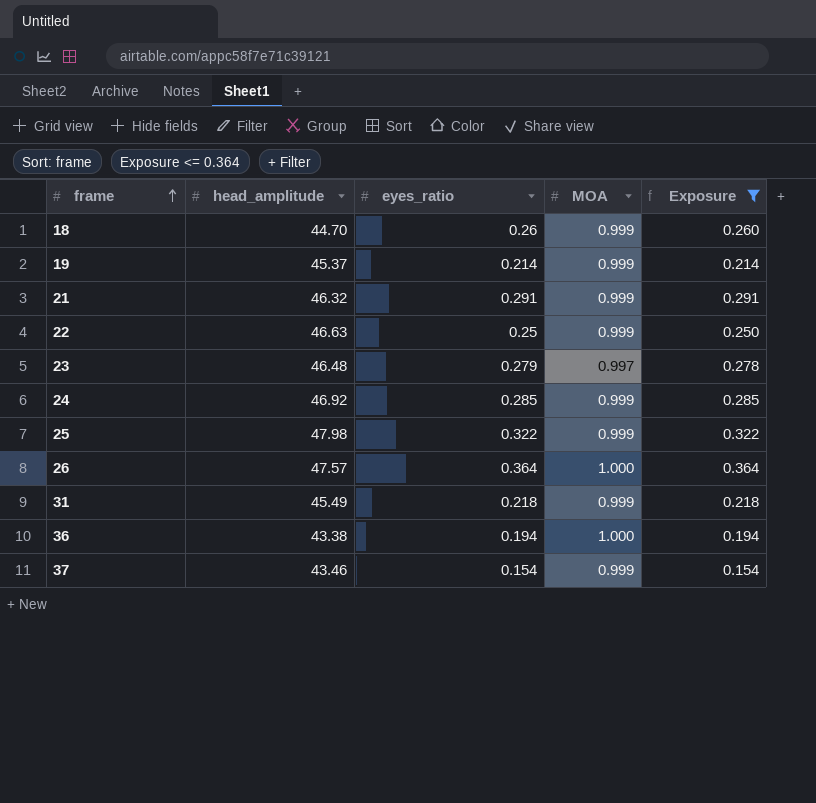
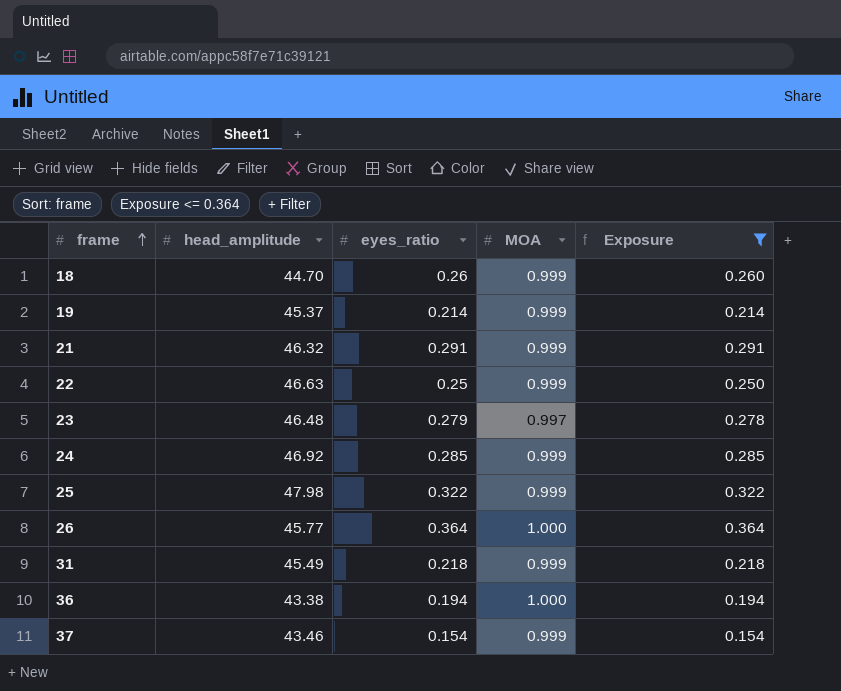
26 | head_amplitude: 47.57 -> 45.77

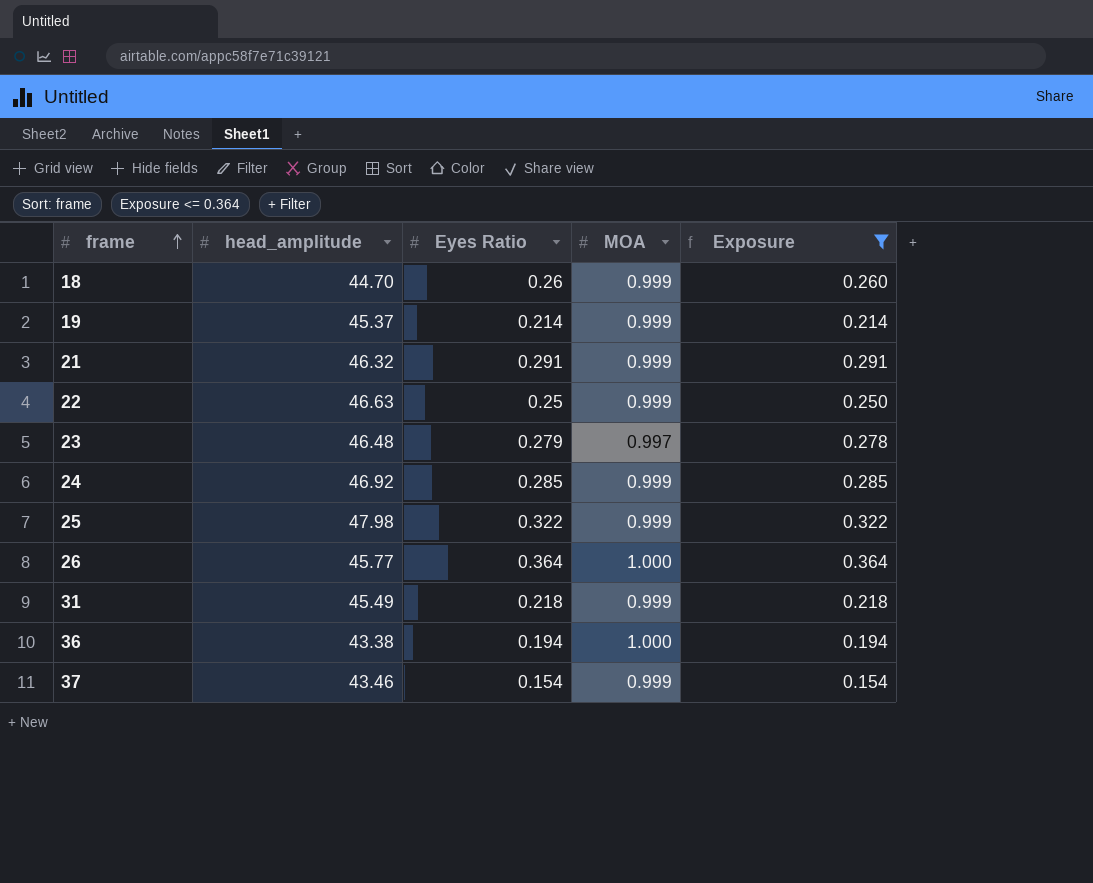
column name: eyes_ratio -> Eyes Ratio

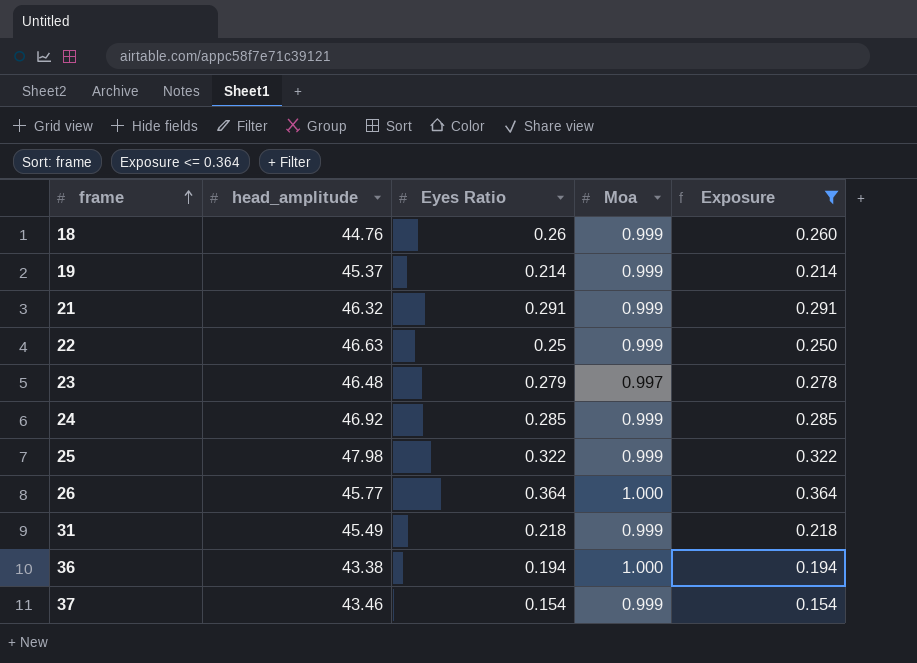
column name: MOA -> Moa
18 | head_amplitude: 44.70 -> 44.76

